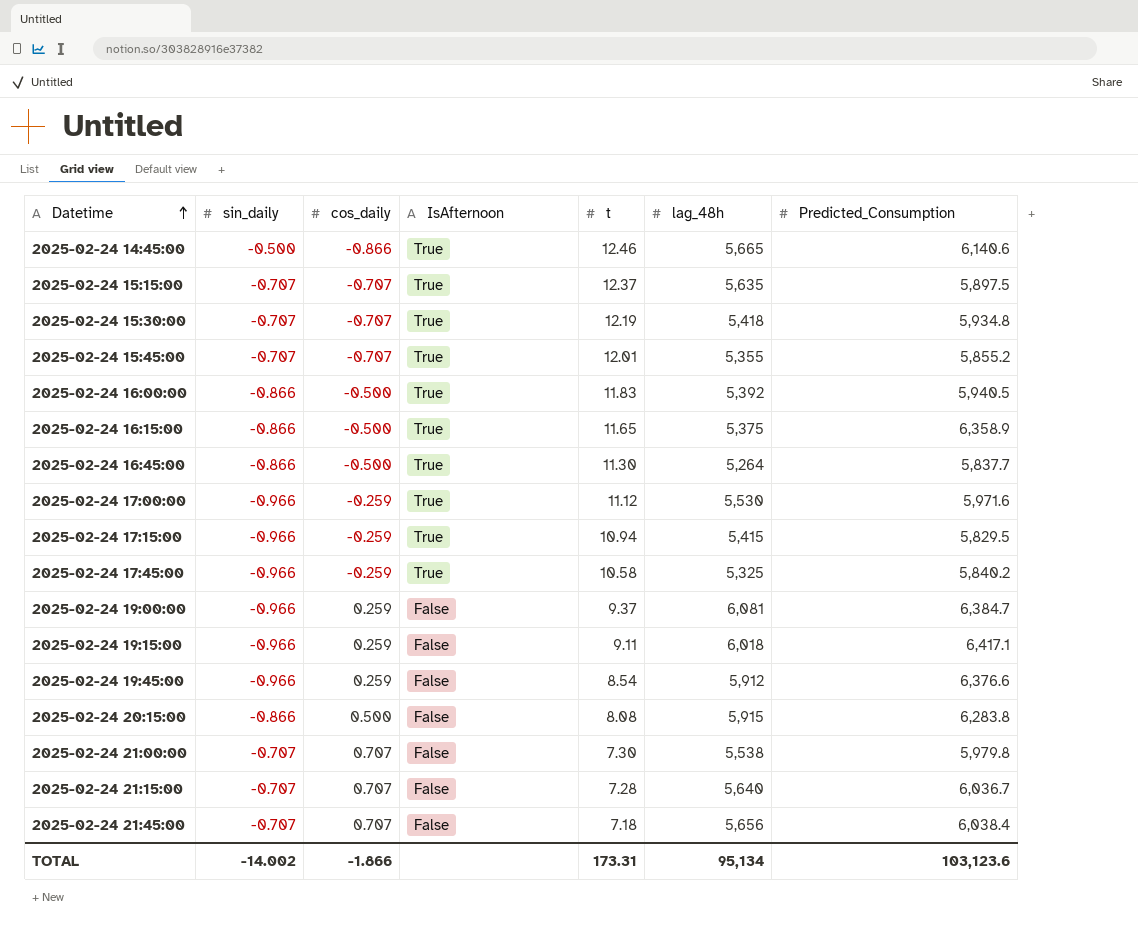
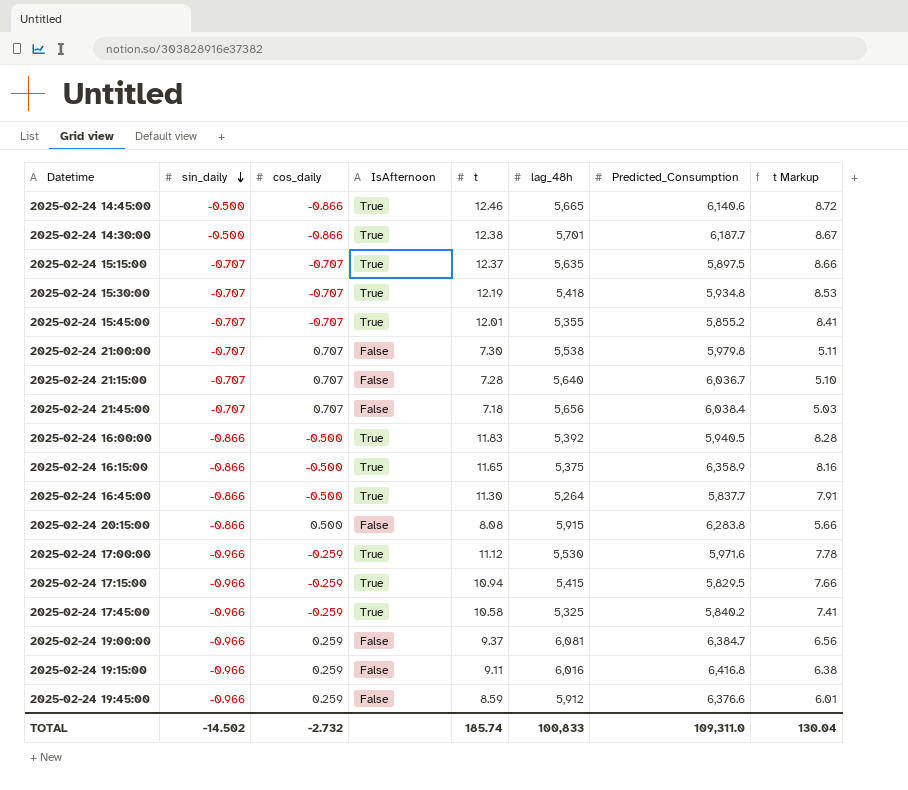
row order: Datetime ascending -> sin_daily descending
column t Markup | formula: none -> [t] * 0.7
row 2025-02-24 14:30:00: none -> -0.500 | -0.866 | True | 12.38 | 5,701 | 6,187.7 | 8.67
2025-02-24 19:15:00 | lag_48h: 6,018 -> 6,016
2025-02-24 19:15:00 | Predicted_Consumption: 6,417.1 -> 6,416.8
2025-02-24 19:45:00 | t: 8.54 -> 8.59
TOTAL | sin_daily: -14.002 -> -14.502
TOTAL | cos_daily: -1.866 -> -2.732
TOTAL | t: 173.31 -> 185.74
TOTAL | lag_48h: 95,134 -> 100,833
TOTAL | Predicted_Consumption: 103,123.6 -> 109,311.0

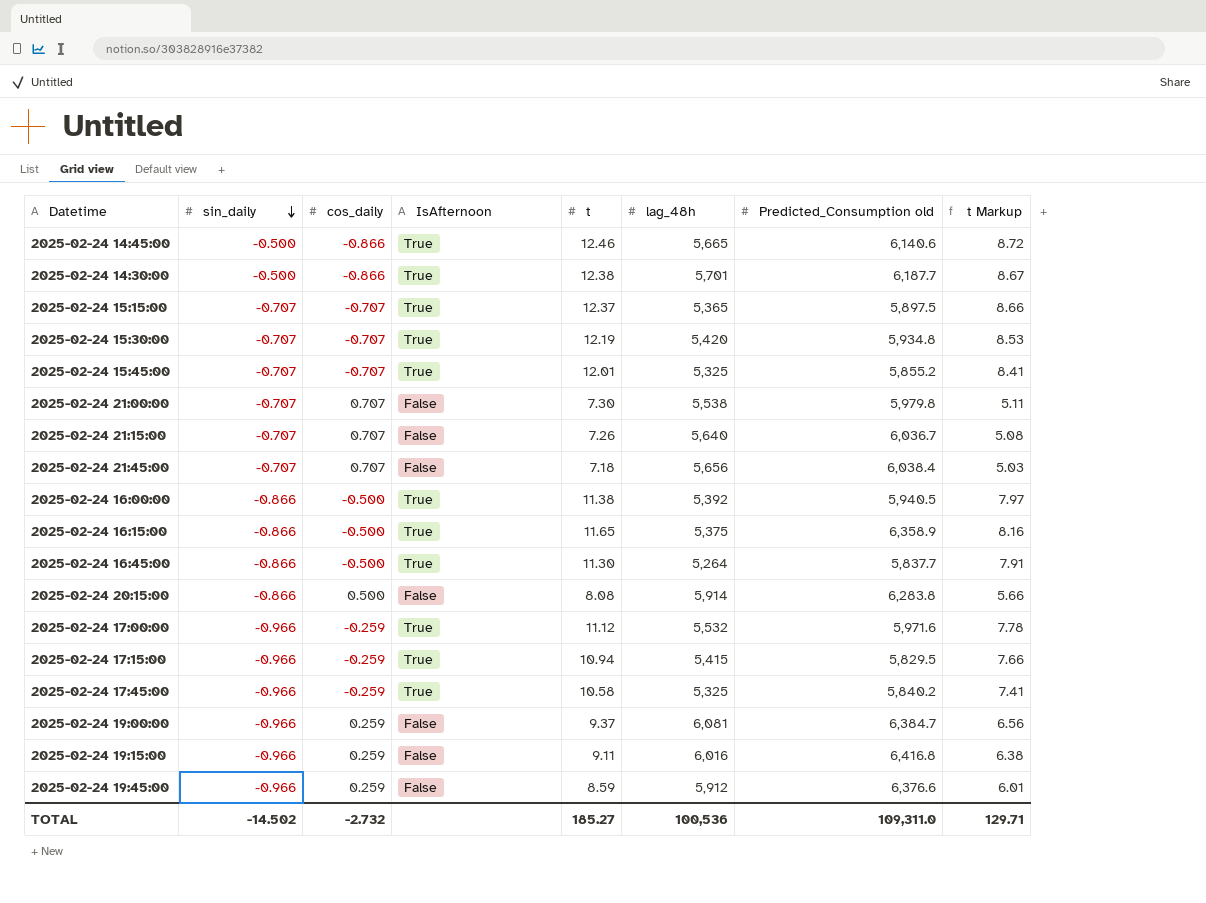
column name: Predicted_Consumption -> Predicted_Consumption old
2025-02-24 15:15:00 | lag_48h: 5,635 -> 5,365
2025-02-24 15:30:00 | lag_48h: 5,418 -> 5,420
2025-02-24 15:45:00 | lag_48h: 5,355 -> 5,325
2025-02-24 21:15:00 | t: 7.28 -> 7.26
2025-02-24 21:15:00 | t Markup: 5.10 -> 5.08
2025-02-24 16:00:00 | t: 11.83 -> 11.38
2025-02-24 16:00:00 | t Markup: 8.28 -> 7.97
2025-02-24 20:15:00 | lag_48h: 5,915 -> 5,914
2025-02-24 17:00:00 | lag_48h: 5,530 -> 5,532
TOTAL | t: 185.74 -> 185.27
TOTAL | lag_48h: 100,833 -> 100,536
TOTAL | t Markup: 130.04 -> 129.71

